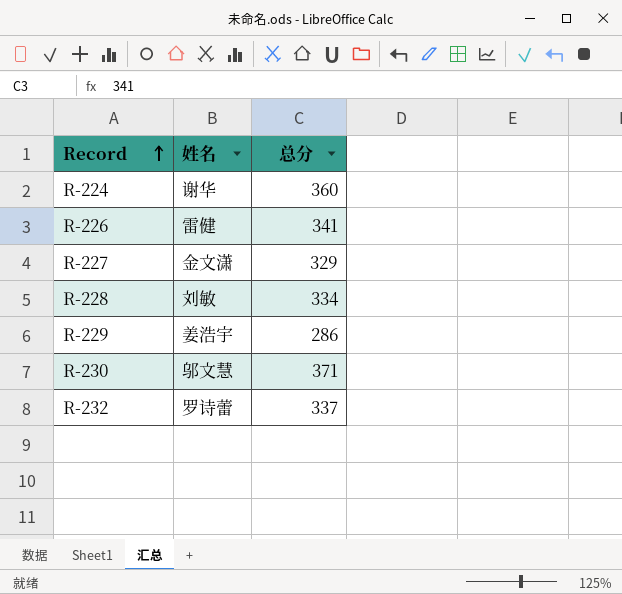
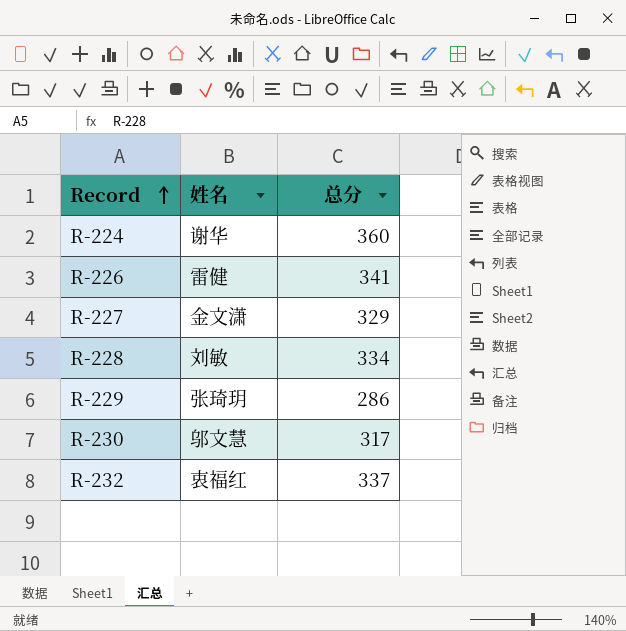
R-229 | 姓名: 姜浩宇 -> 张琦玥
R-230 | 总分: 371 -> 317
R-232 | 姓名: 罗诗蕾 -> 衷福红

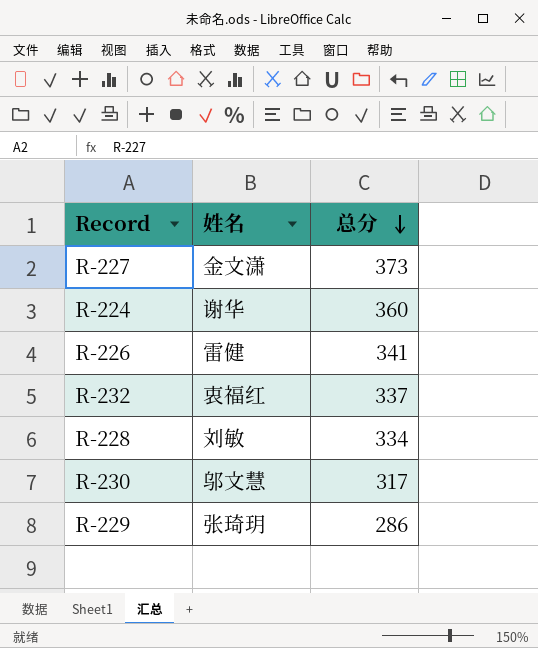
row order: Record ascending -> 总分 descending
R-227 | 总分: 329 -> 373

